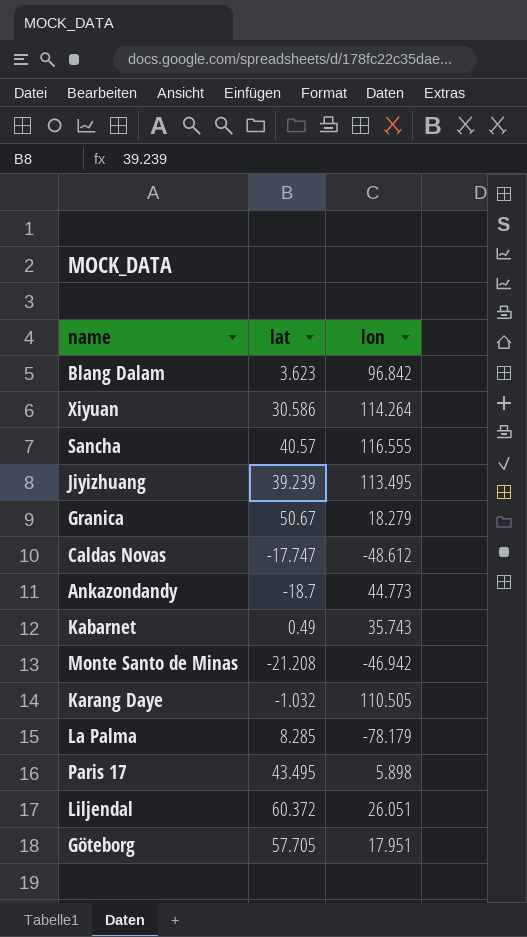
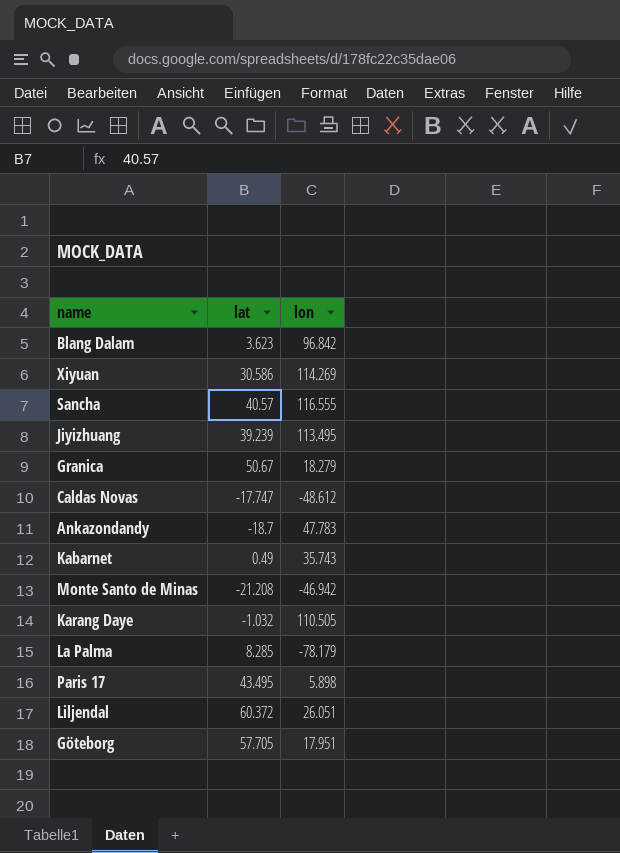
Xiyuan | lon: 114.264 -> 114.269
Ankazondandy | lon: 44.773 -> 47.783

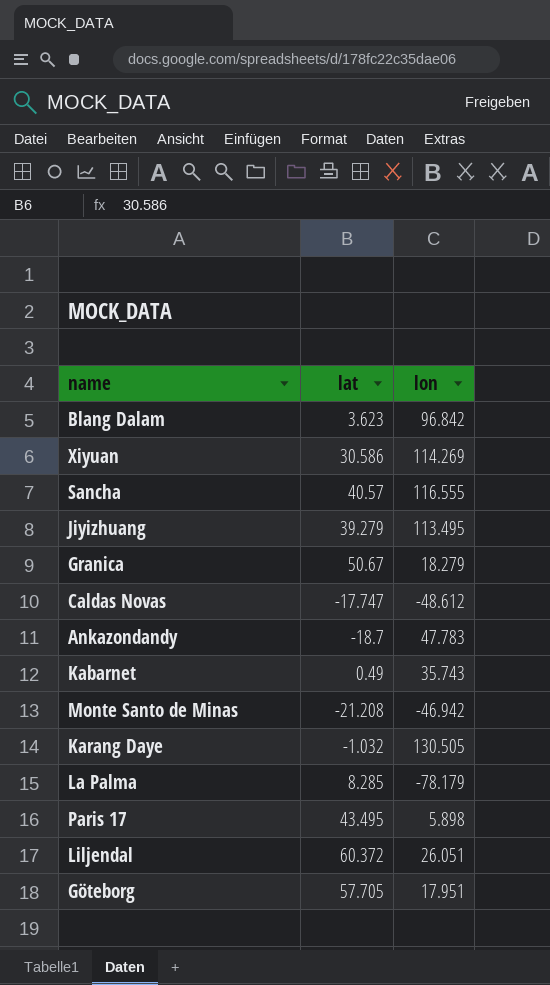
Jiyizhuang | lat: 39.239 -> 39.279
Karang Daye | lon: 110.505 -> 130.505

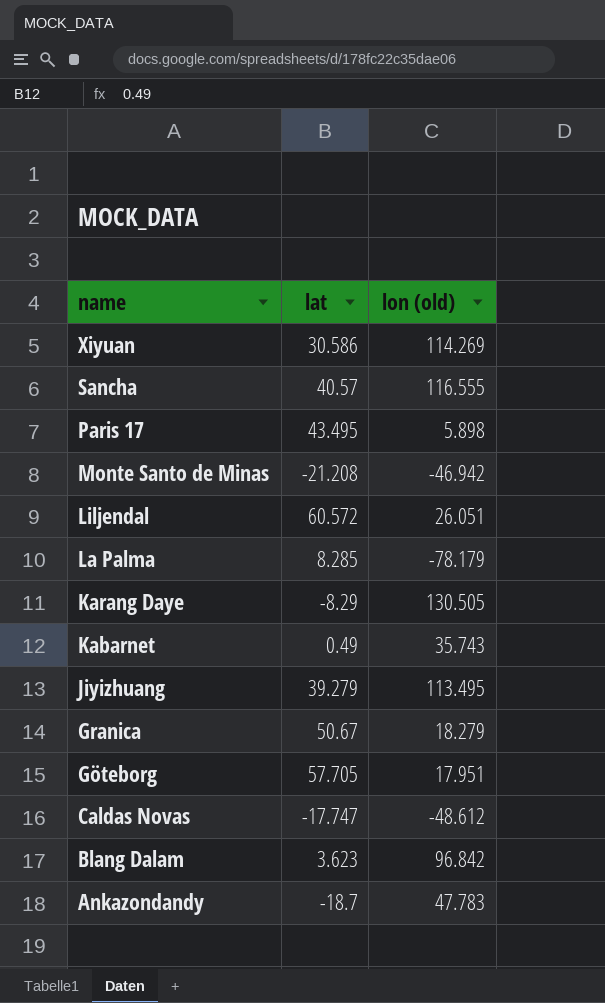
row order: none -> name descending
column name: lon -> lon (old)
Liljendal | lat: 60.372 -> 60.572
Karang Daye | lat: -1.032 -> -8.29

